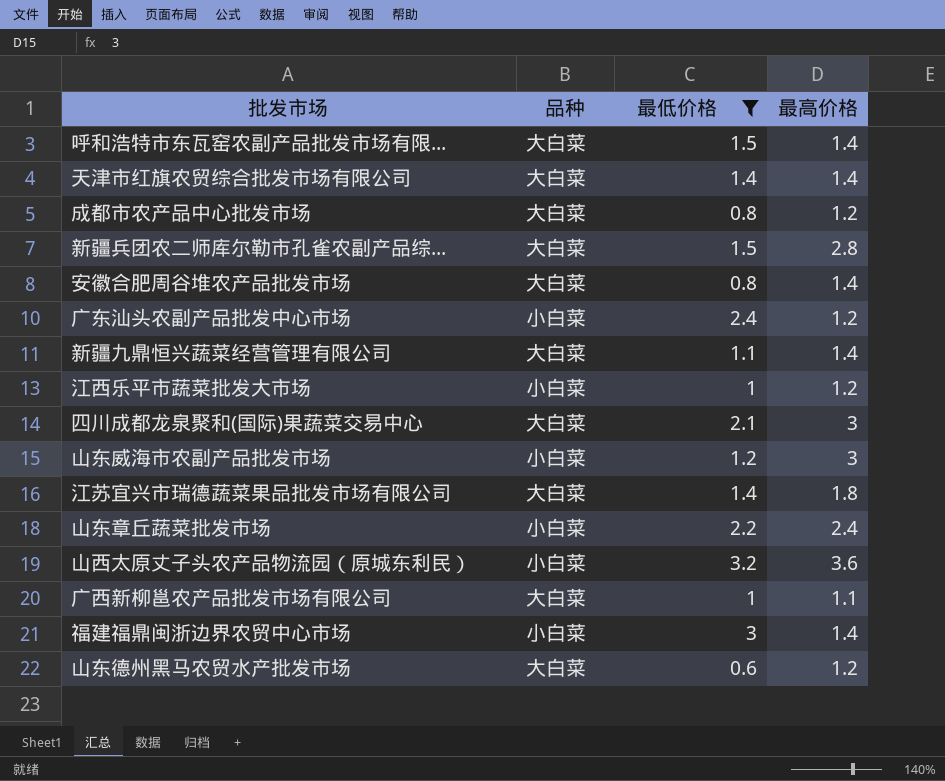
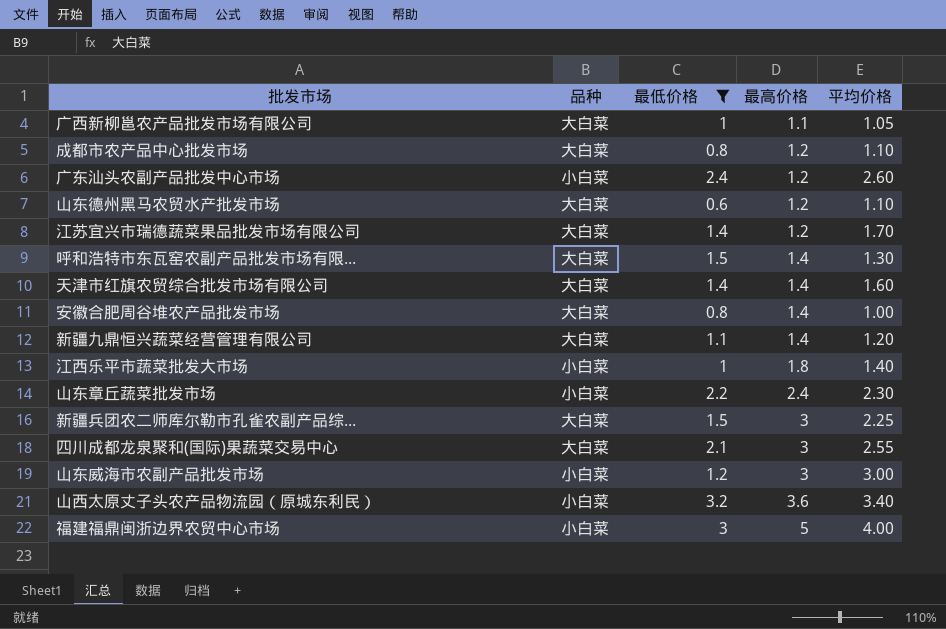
row order: none -> 最高价格 ascending
column 平均价格 | position: none -> 5
江苏宜兴市瑞德蔬菜果品批发市场有限公司 | 最高价格: 1.8 -> 1.2
江西乐平市蔬菜批发大市场 | 最高价格: 1.2 -> 1.8
新疆兵团农二师库尔勒市孔雀农副产品综... | 最高价格: 2.8 -> 3
福建福鼎闽浙边界农贸中心市场 | 最高价格: 1.4 -> 5

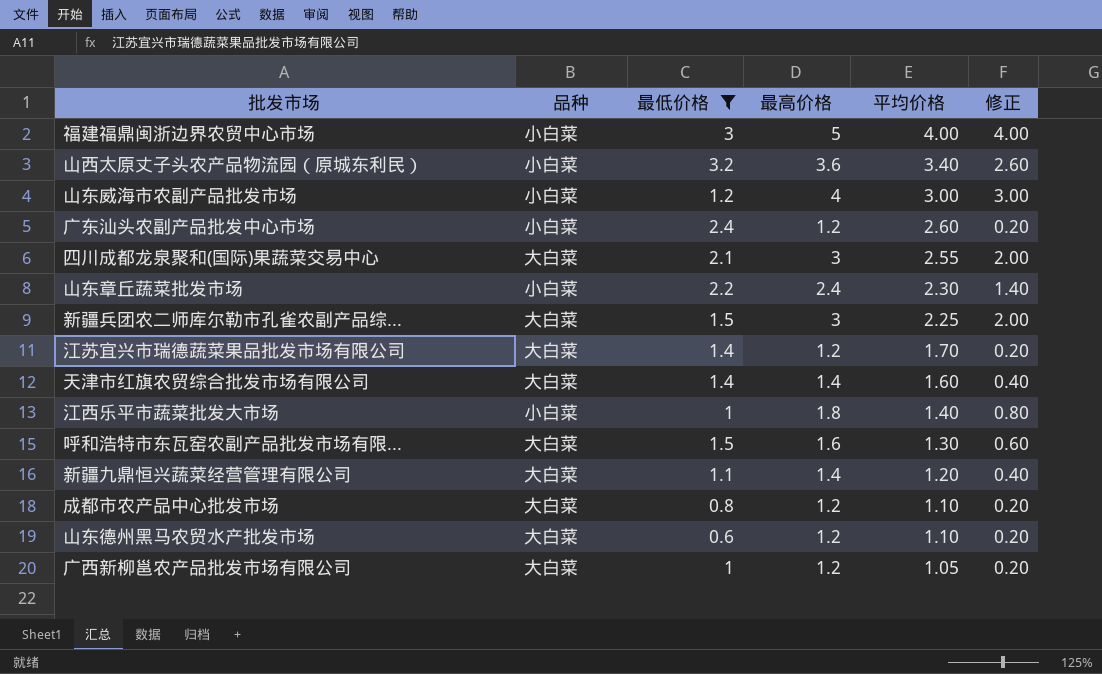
row order: 最高价格 ascending -> 平均价格 descending
column 修正 | formula: none -> [最高价格] - 1
row 安徽合肥周谷堆农产品批发市场: 大白菜 | 0.8 | 1.4 | 1.00 -> none
山东威海市农副产品批发市场 | 最高价格: 3 -> 4
呼和浩特市东瓦窑农副产品批发市场有限... | 最高价格: 1.4 -> 1.6
广西新柳邕农产品批发市场有限公司 | 最高价格: 1.1 -> 1.2

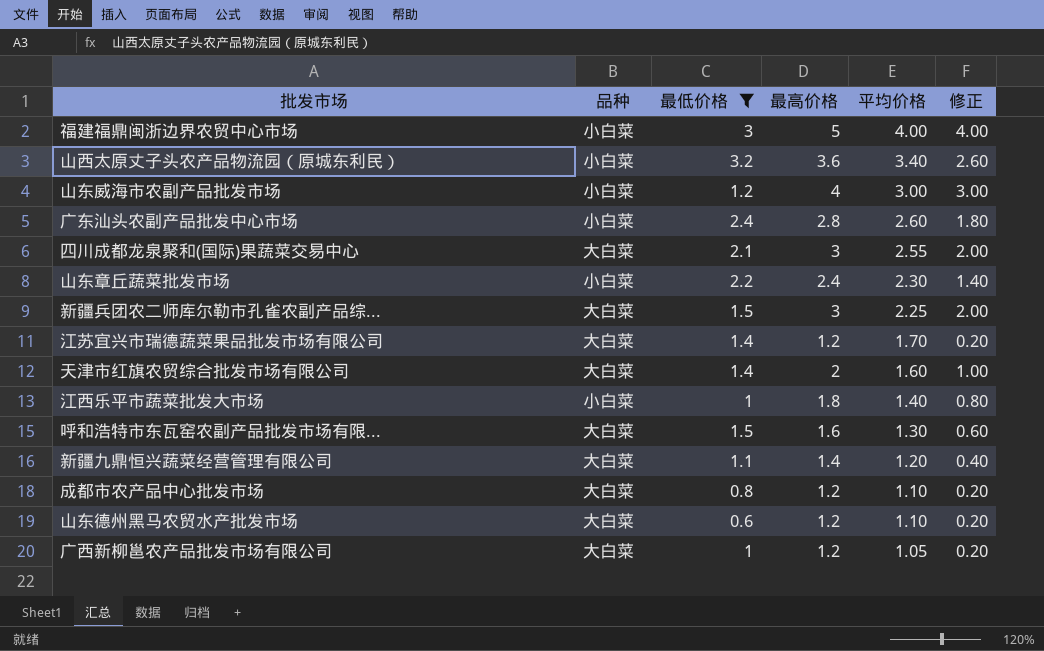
广东汕头农副产品批发中心市场 | 最高价格: 1.2 -> 2.8
广东汕头农副产品批发中心市场 | 修正: 0.20 -> 1.80
天津市红旗农贸综合批发市场有限公司 | 最高价格: 1.4 -> 2
天津市红旗农贸综合批发市场有限公司 | 修正: 0.40 -> 1.00

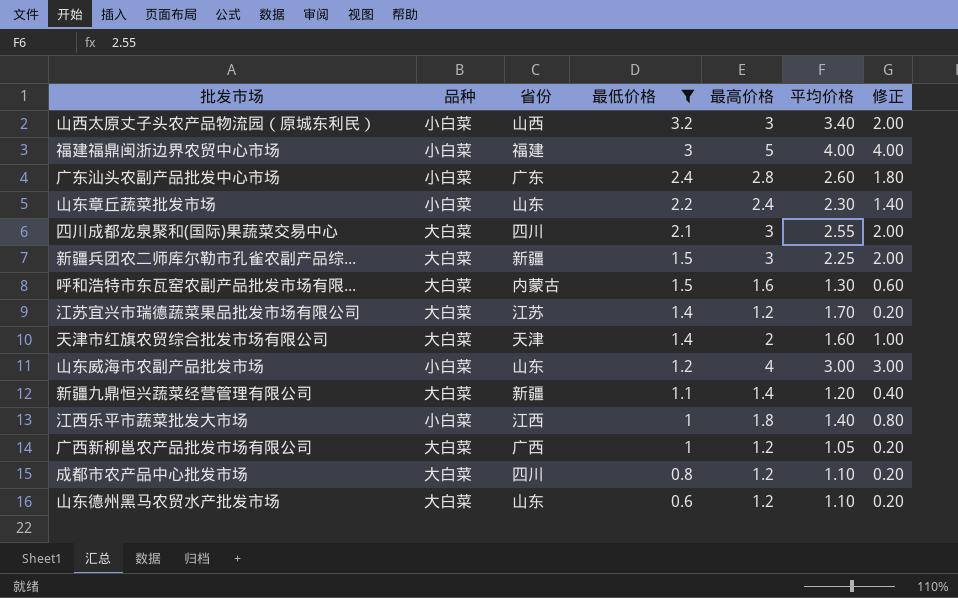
row order: 平均价格 descending -> 最低价格 descending
column 省份 | position: none -> 3
山西太原丈子头农产品物流园（原城东利民） | 最高价格: 3.6 -> 3
山西太原丈子头农产品物流园（原城东利民） | 修正: 2.60 -> 2.00

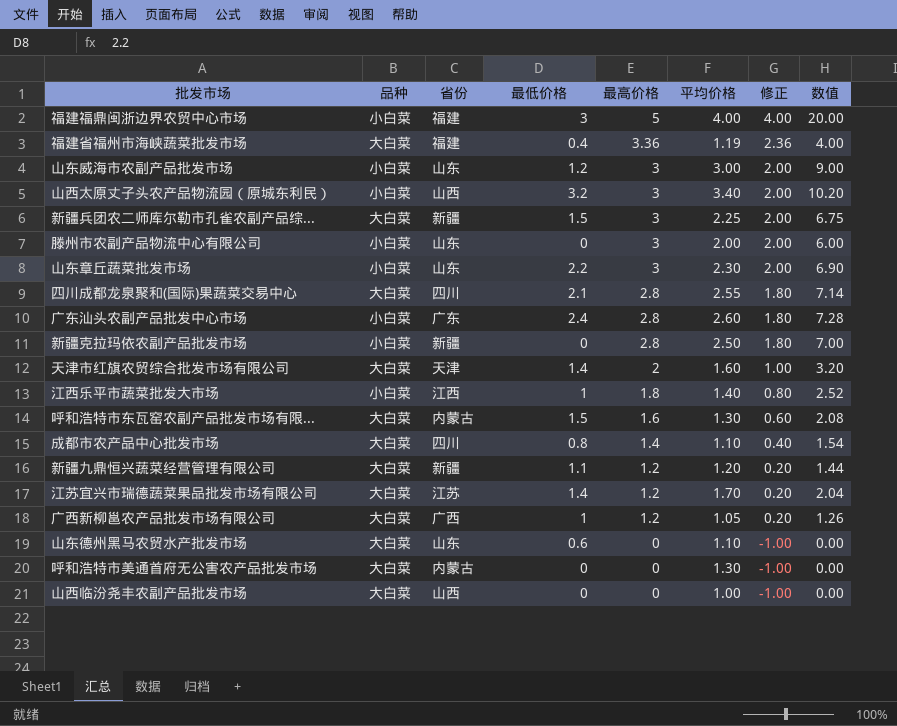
filter: 最低价格 >= 0.6 -> none
row order: 最低价格 descending -> 最高价格 descending
column 数值 | formula: none -> [最高价格] * [平均价格]
山东威海市农副产品批发市场 | 最高价格: 4 -> 3
山东威海市农副产品批发市场 | 修正: 3.00 -> 2.00
山东章丘蔬菜批发市场 | 最高价格: 2.4 -> 3
山东章丘蔬菜批发市场 | 修正: 1.40 -> 2.00
四川成都龙泉聚和(国际)果蔬菜交易中心 | 最高价格: 3 -> 2.8
四川成都龙泉聚和(国际)果蔬菜交易中心 | 修正: 2.00 -> 1.80
成都市农产品中心批发市场 | 最高价格: 1.2 -> 1.4
成都市农产品中心批发市场 | 修正: 0.20 -> 0.40
新疆九鼎恒兴蔬菜经营管理有限公司 | 最高价格: 1.4 -> 1.2
新疆九鼎恒兴蔬菜经营管理有限公司 | 修正: 0.40 -> 0.20
山东德州黑马农贸水产批发市场 | 最高价格: 1.2 -> 0
山东德州黑马农贸水产批发市场 | 修正: 0.20 -> -1.00

